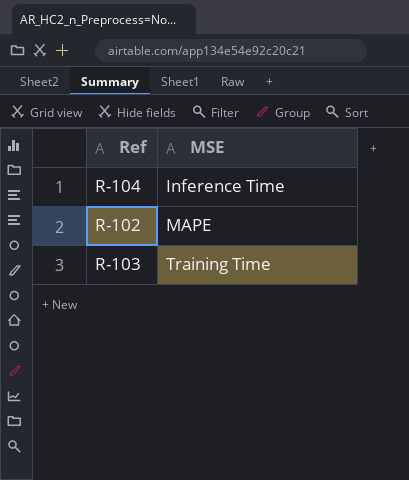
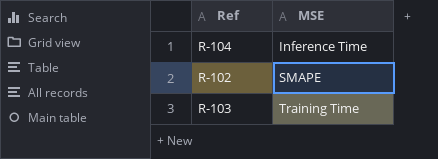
R-102 | MSE: MAPE -> SMAPE

